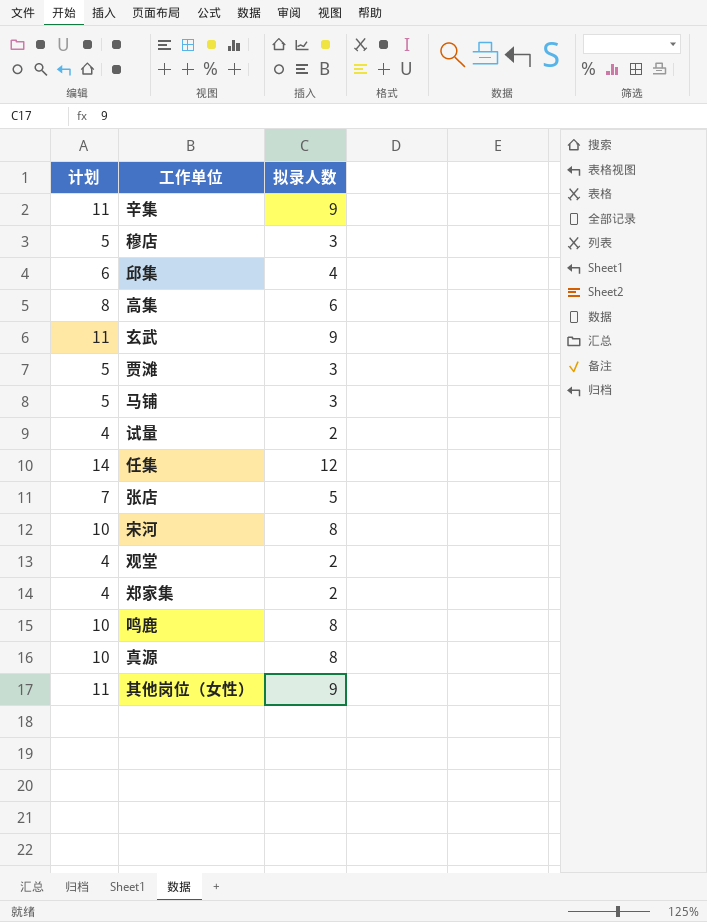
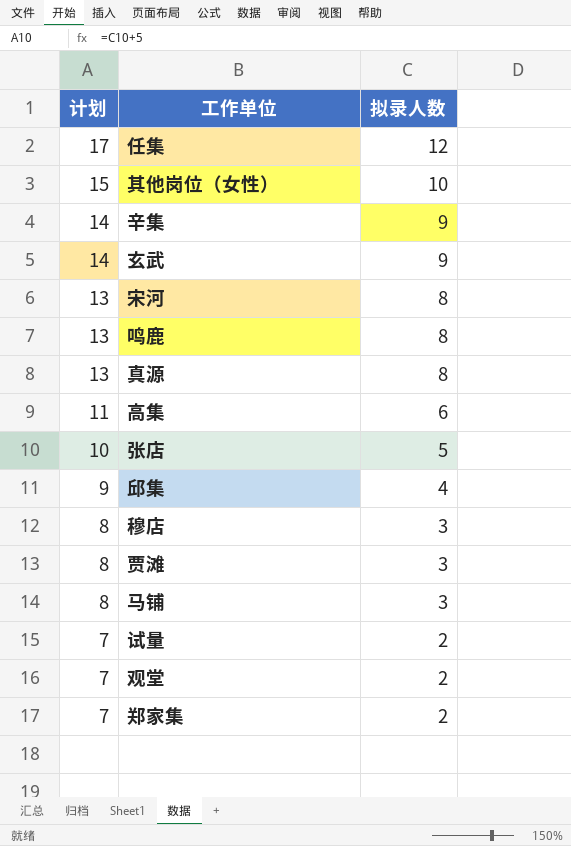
row order: none -> 计划 descending
column 计划 | formula: [拟录人数] + 2 -> [拟录人数] + 5
其他岗位（女性） | 拟录人数: 9 -> 10

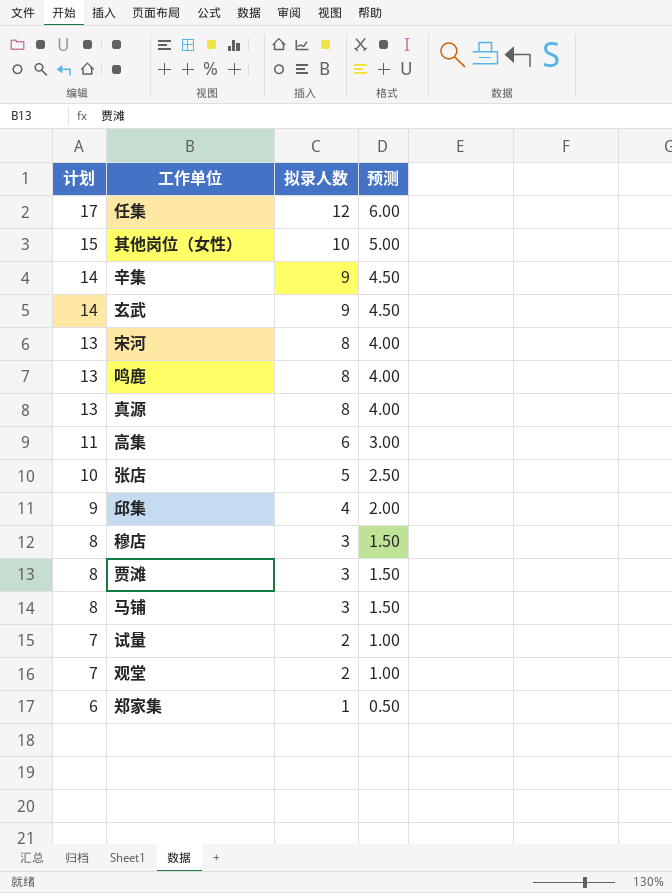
column 预测 | formula: none -> [拟录人数] * 0.5
郑家集 | 计划: 7 -> 6
郑家集 | 拟录人数: 2 -> 1

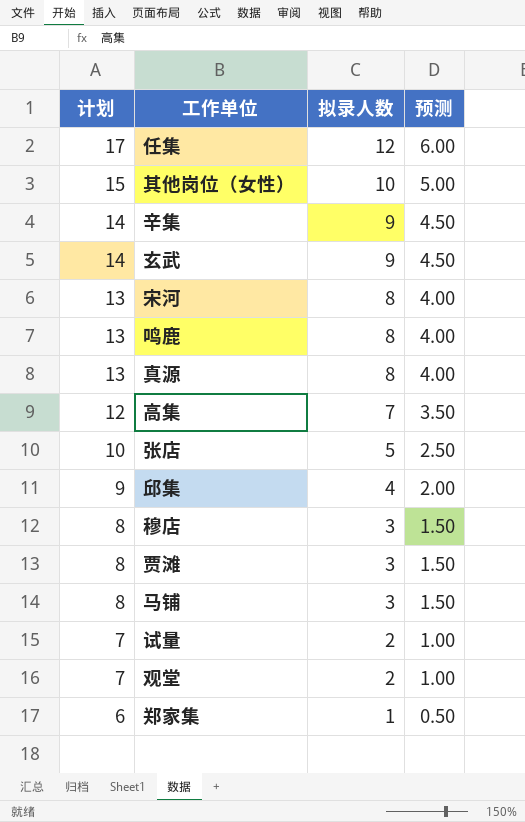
高集 | 计划: 11 -> 12
高集 | 拟录人数: 6 -> 7
高集 | 预测: 3.00 -> 3.50

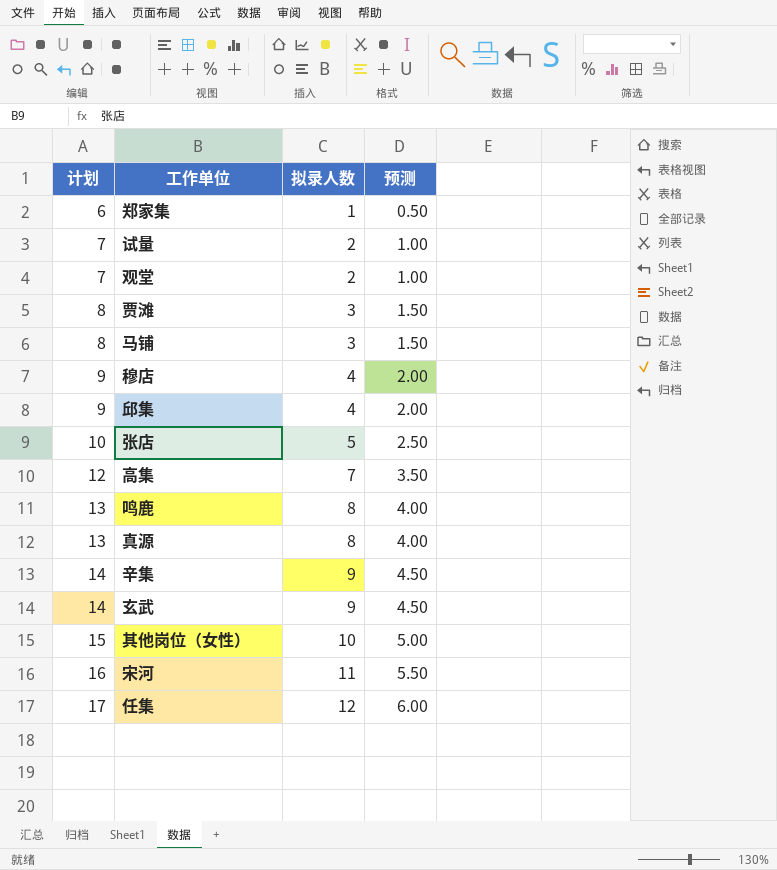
row order: 计划 descending -> 计划 ascending
穆店 | 计划: 8 -> 9
穆店 | 拟录人数: 3 -> 4
穆店 | 预测: 1.50 -> 2.00
宋河 | 计划: 13 -> 16
宋河 | 拟录人数: 8 -> 11
宋河 | 预测: 4.00 -> 5.50

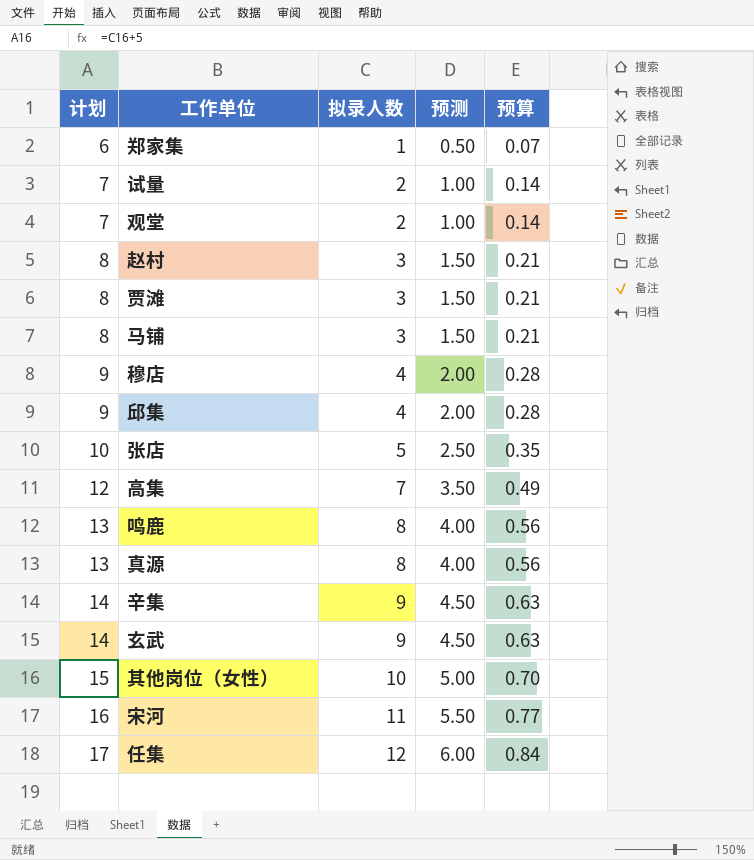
column 预算 | formula: none -> [拟录人数] * 0.07
row 赵村: none -> 8 | 3 | 1.50 | 0.21

